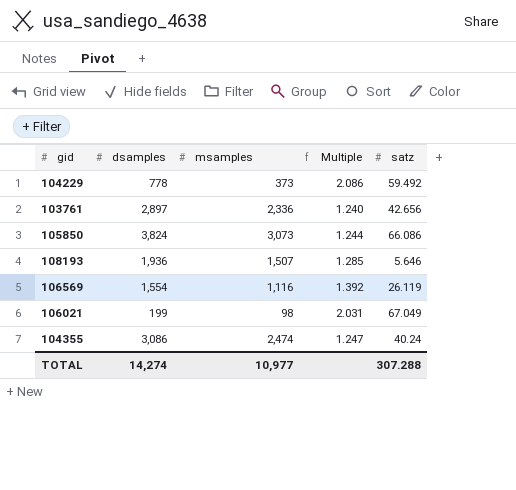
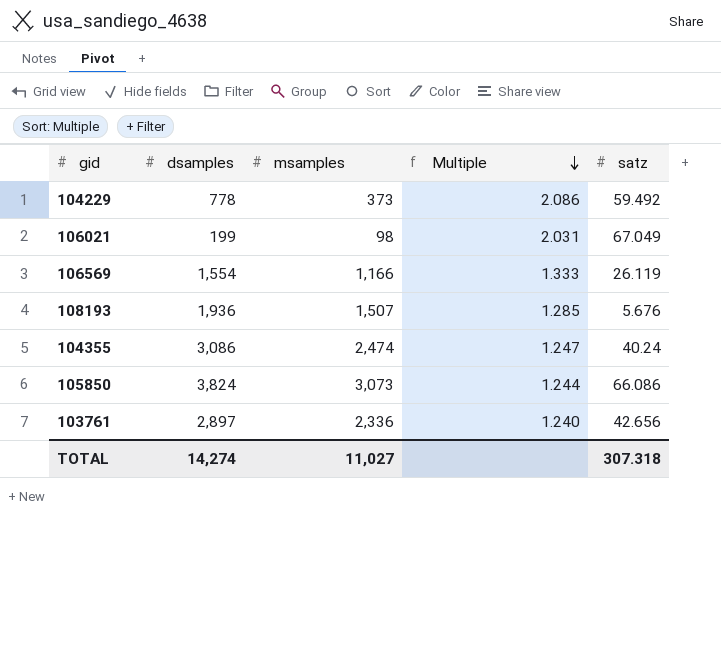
row order: none -> Multiple descending
106569 | msamples: 1,116 -> 1,166
106569 | Multiple: 1.392 -> 1.333
108193 | satz: 5.646 -> 5.676
TOTAL | msamples: 10,977 -> 11,027
TOTAL | satz: 307.288 -> 307.318

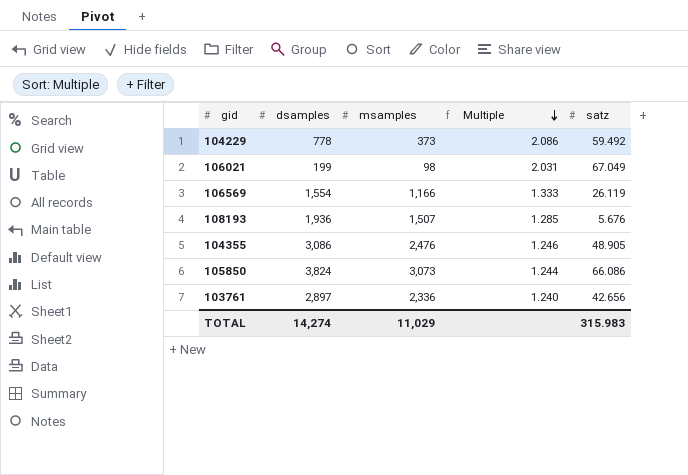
104355 | msamples: 2,474 -> 2,476
104355 | Multiple: 1.247 -> 1.246
104355 | satz: 40.24 -> 48.905
TOTAL | msamples: 11,027 -> 11,029
TOTAL | satz: 307.318 -> 315.983

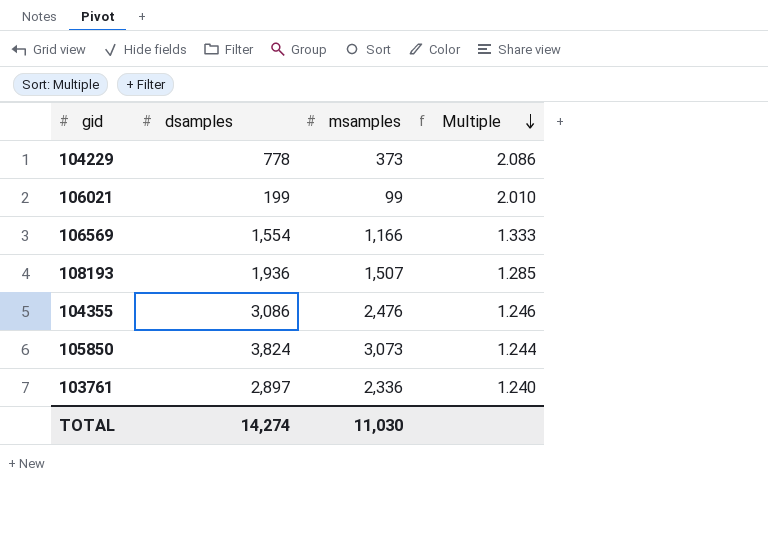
column satz | position: 5 -> none
106021 | msamples: 98 -> 99
106021 | Multiple: 2.031 -> 2.010
TOTAL | msamples: 11,029 -> 11,030

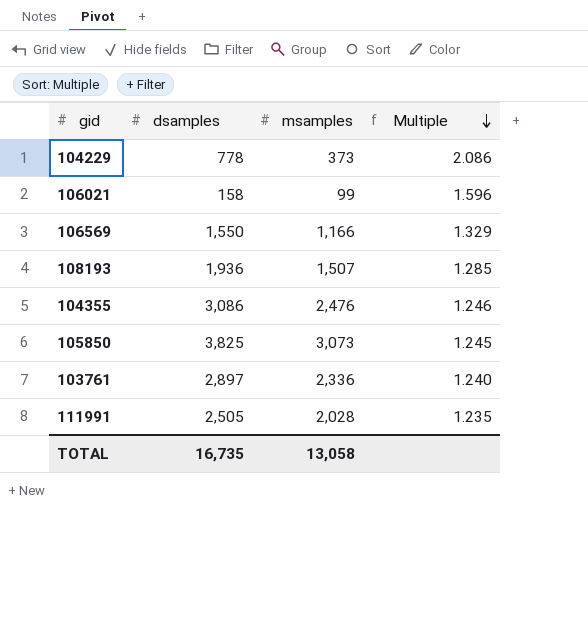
106021 | dsamples: 199 -> 158
106021 | Multiple: 2.010 -> 1.596
106569 | dsamples: 1,554 -> 1,550
106569 | Multiple: 1.333 -> 1.329
105850 | dsamples: 3,824 -> 3,825
105850 | Multiple: 1.244 -> 1.245
row 111991: none -> 2,505 | 2,028 | 1.235
TOTAL | dsamples: 14,274 -> 16,735
TOTAL | msamples: 11,030 -> 13,058

